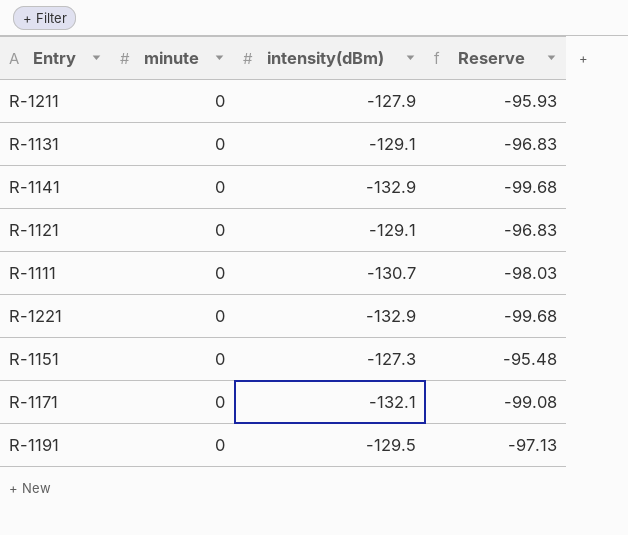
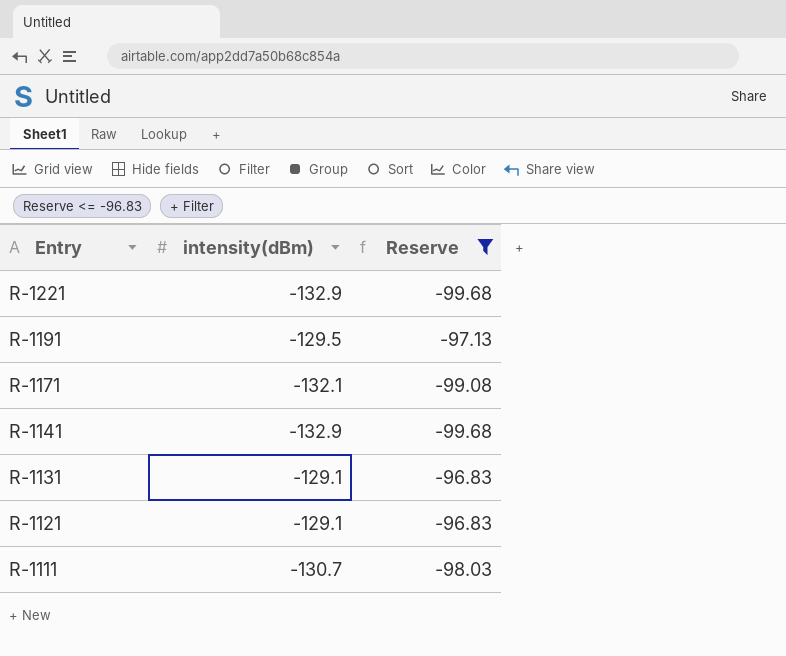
filter: none -> Reserve <= -96.83
row order: none -> Entry descending
column minute | position: 2 -> none

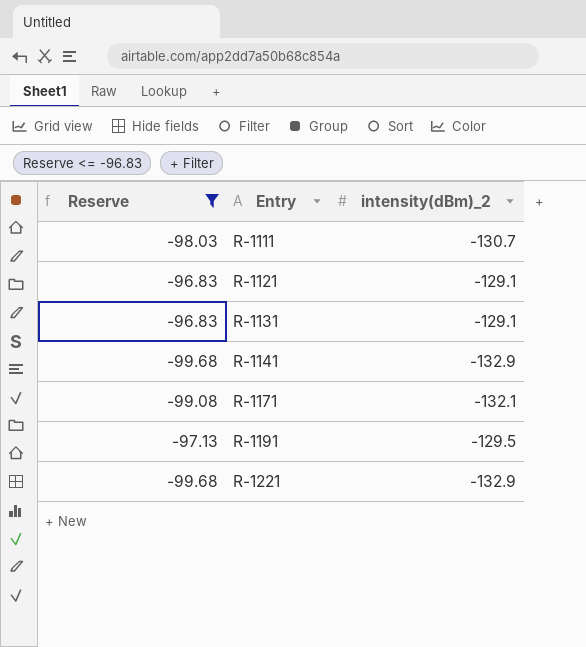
row order: Entry descending -> Entry ascending
column Reserve | position: 3 -> 1
column name: intensity(dBm) -> intensity(dBm)_2

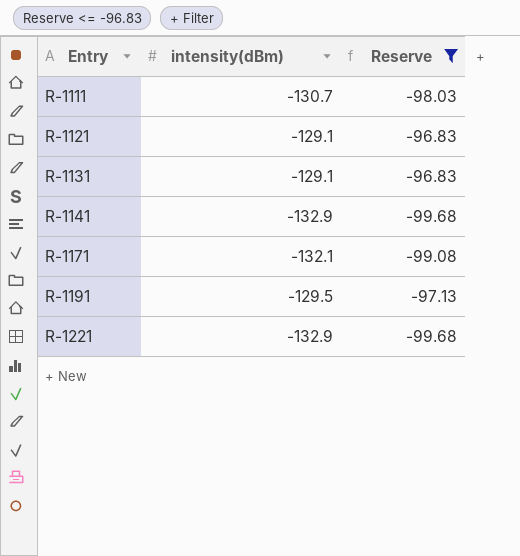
column name: intensity(dBm)_2 -> intensity(dBm)
column Reserve | position: 1 -> 3

